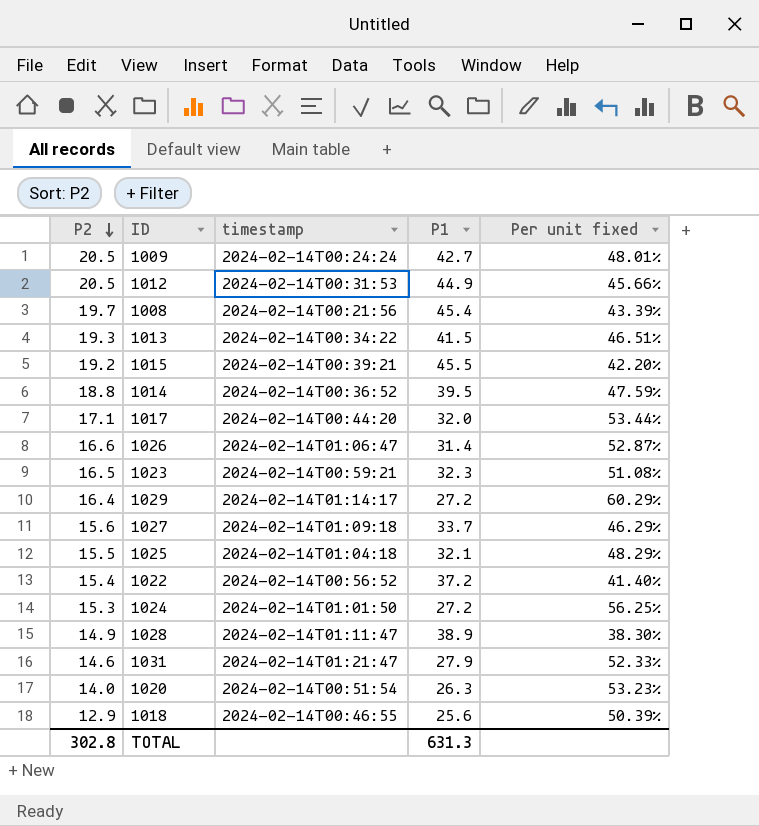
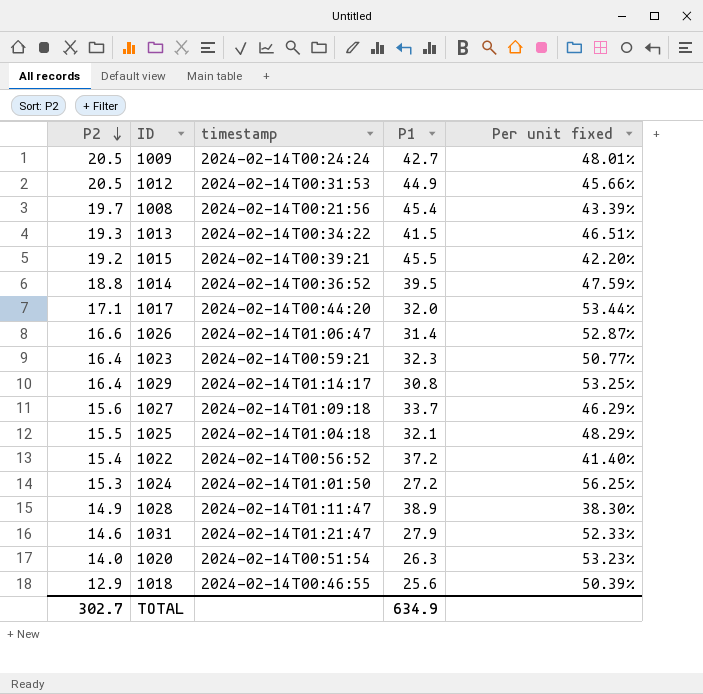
1023 | P2: 16.5 -> 16.4
1023 | Per unit fixed: 51.08% -> 50.77%
1029 | P1: 27.2 -> 30.8
1029 | Per unit fixed: 60.29% -> 53.25%
TOTAL | P2: 302.8 -> 302.7
TOTAL | P1: 631.3 -> 634.9

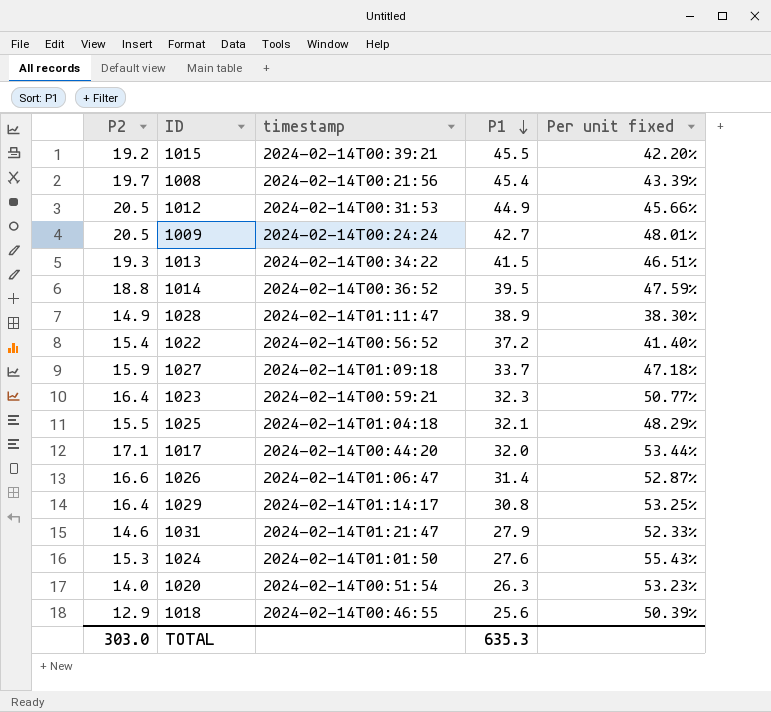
row order: P2 descending -> P1 descending
1027 | P2: 15.6 -> 15.9
1027 | Per unit fixed: 46.29% -> 47.18%
1024 | P1: 27.2 -> 27.6
1024 | Per unit fixed: 56.25% -> 55.43%
TOTAL | P2: 302.7 -> 303.0
TOTAL | P1: 634.9 -> 635.3

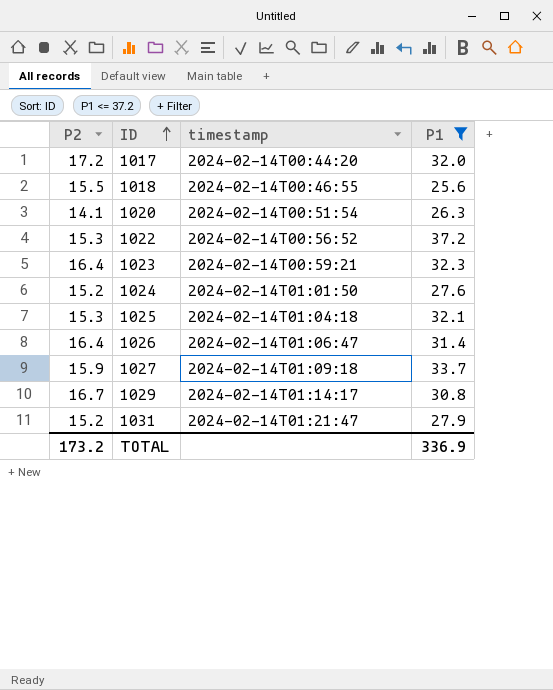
filter: none -> P1 <= 37.2
row order: P1 descending -> ID ascending
column Per unit fixed | formula: [P2] / [P1] -> none
1017 | P2: 17.1 -> 17.2
1018 | P2: 12.9 -> 15.5
1020 | P2: 14.0 -> 14.1
1022 | P2: 15.4 -> 15.3
1024 | P2: 15.3 -> 15.2
1025 | P2: 15.5 -> 15.3
1026 | P2: 16.6 -> 16.4
1029 | P2: 16.4 -> 16.7
1031 | P2: 14.6 -> 15.2
TOTAL | P2: 303.0 -> 173.2
TOTAL | P1: 635.3 -> 336.9

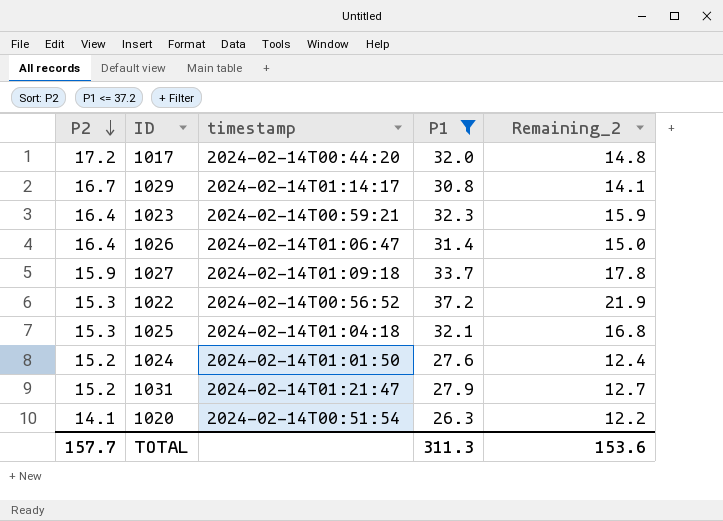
row order: ID ascending -> P2 descending
column Remaining_2 | formula: none -> [P1] - [P2]
row 1018: 15.5 | 2024-02-14T00:46:55 | 25.6 -> none
TOTAL | P2: 173.2 -> 157.7
TOTAL | P1: 336.9 -> 311.3

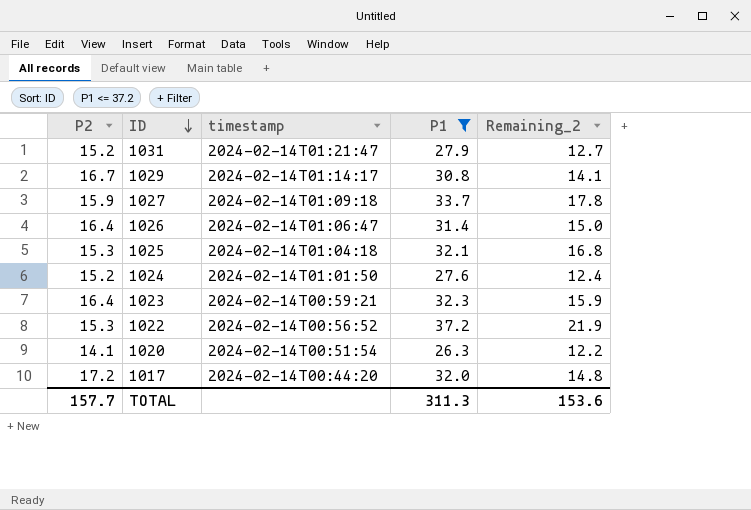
row order: P2 descending -> ID descending

